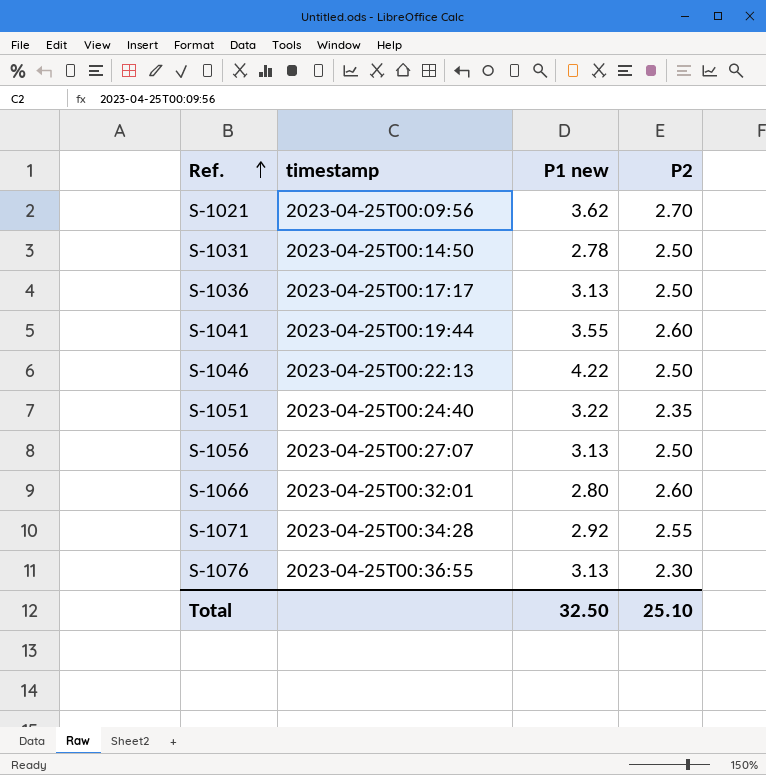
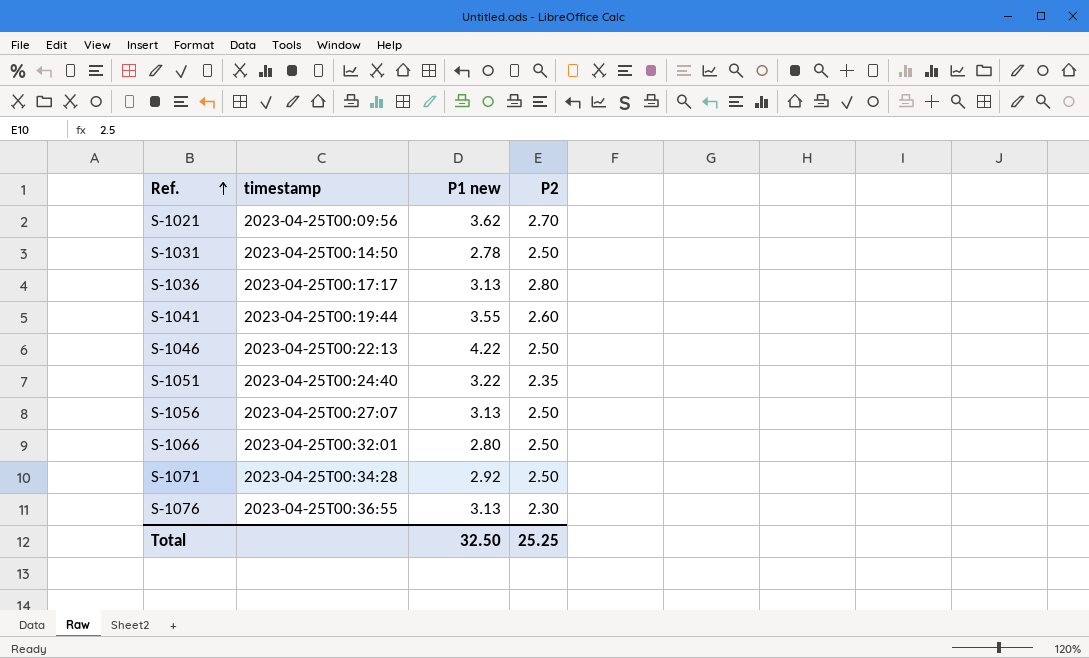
S-1036 | P2: 2.50 -> 2.80
S-1066 | P2: 2.60 -> 2.50
S-1071 | P2: 2.55 -> 2.50
Total | P2: 25.10 -> 25.25

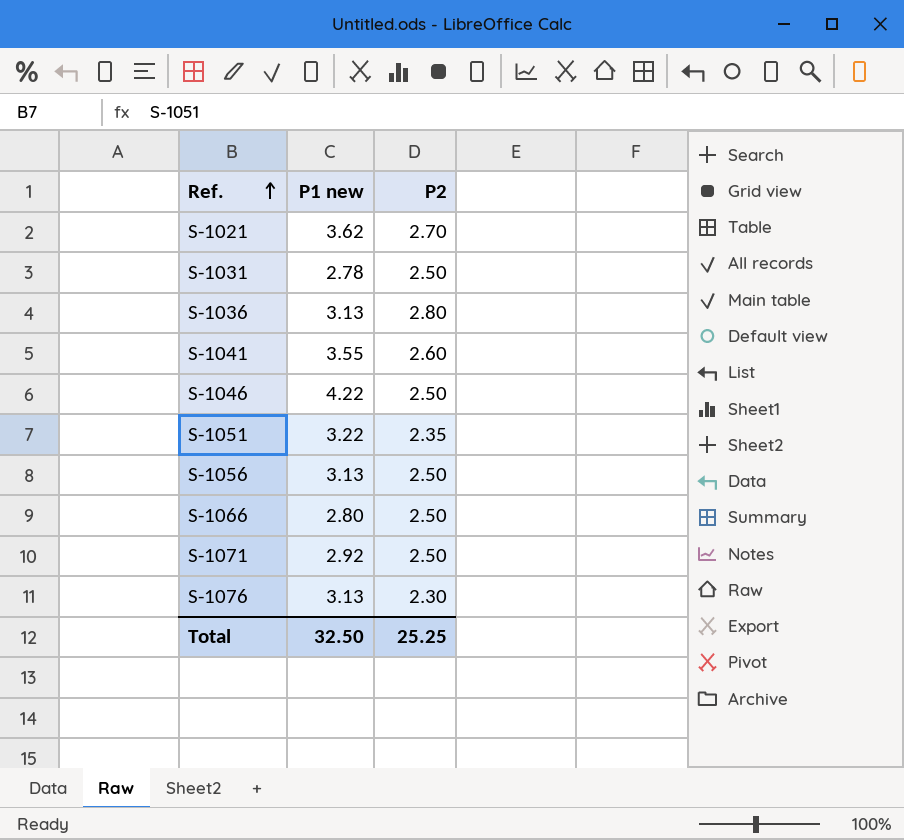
column timestamp | position: 2 -> none

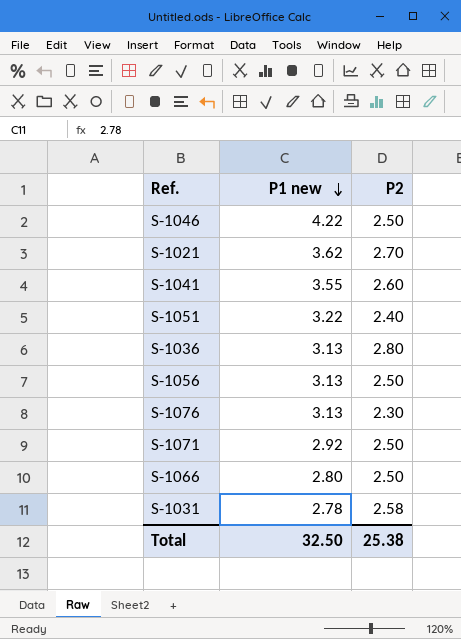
row order: Ref. ascending -> P1 new descending
S-1051 | P2: 2.35 -> 2.40
S-1031 | P2: 2.50 -> 2.58
Total | P2: 25.25 -> 25.38

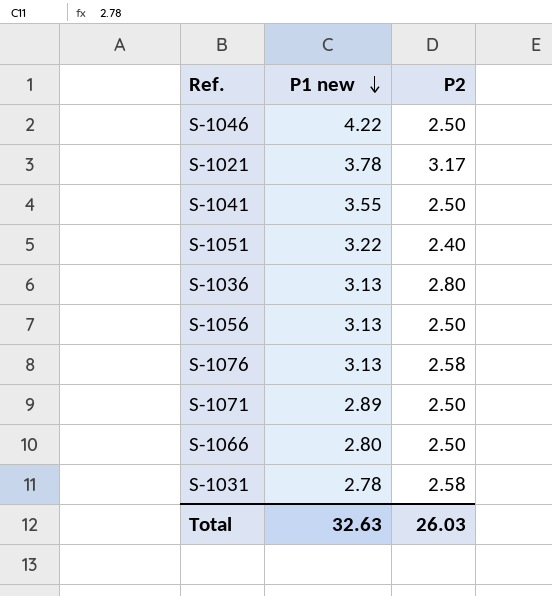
S-1021 | P1 new: 3.62 -> 3.78
S-1021 | P2: 2.70 -> 3.17
S-1041 | P2: 2.60 -> 2.50
S-1076 | P2: 2.30 -> 2.58
S-1071 | P1 new: 2.92 -> 2.89
Total | P1 new: 32.50 -> 32.63
Total | P2: 25.38 -> 26.03

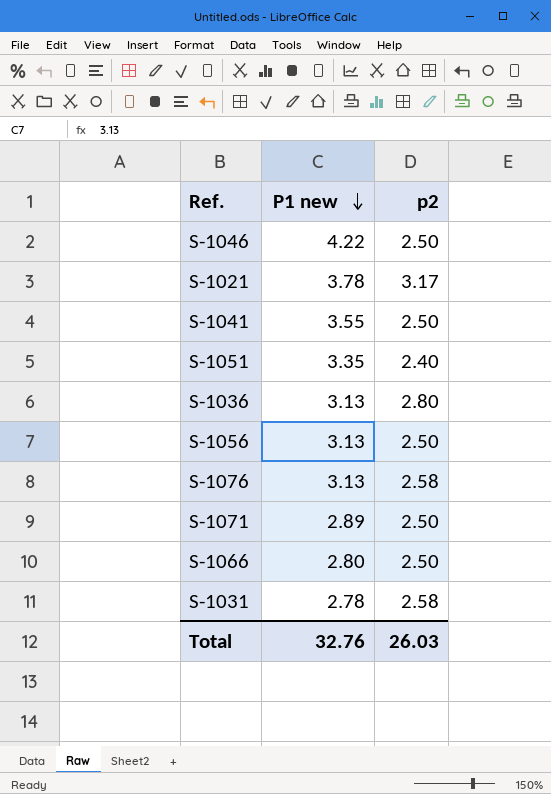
column name: P2 -> p2
S-1051 | P1 new: 3.22 -> 3.35
Total | P1 new: 32.63 -> 32.76

